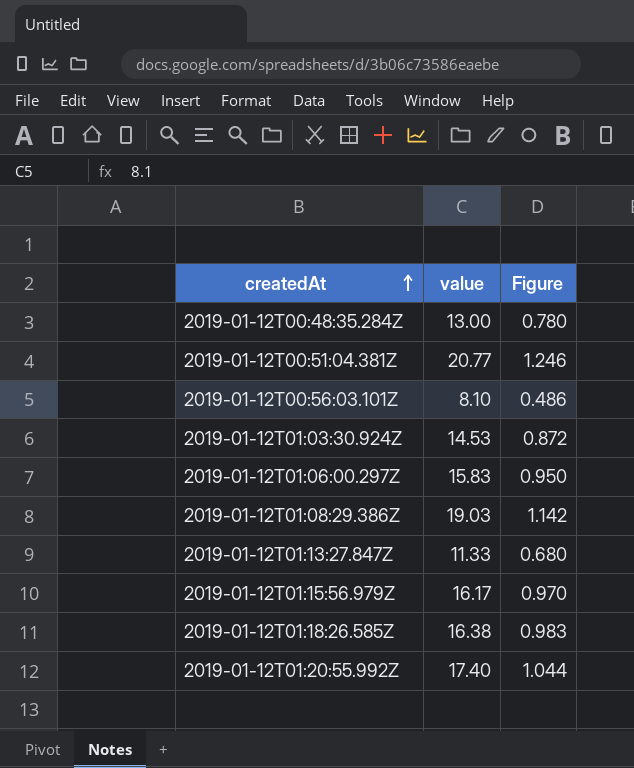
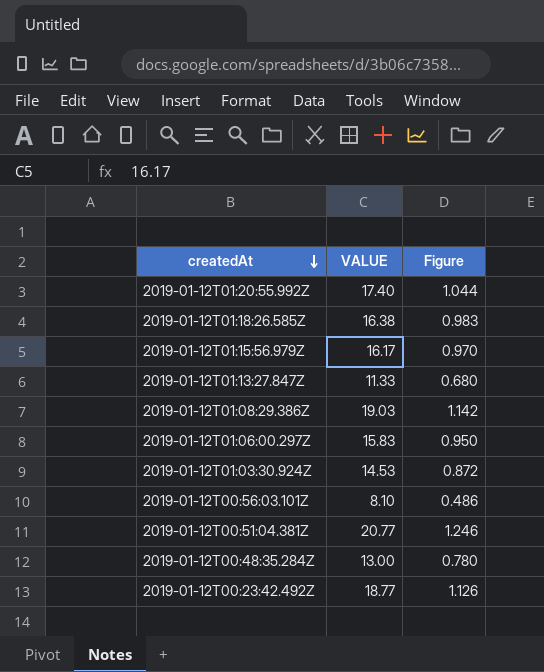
row order: createdAt ascending -> createdAt descending
column name: value -> VALUE
row 2019-01-12T00:23:42.492Z: none -> 18.77 | 1.126

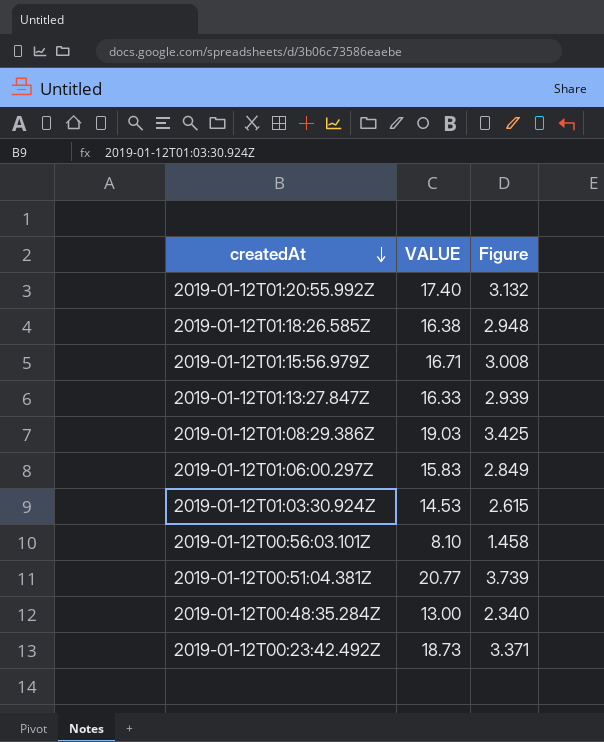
column Figure | formula: [VALUE] * 0.06 -> [VALUE] * 0.18
2019-01-12T01:15:56.979Z | VALUE: 16.17 -> 16.71
2019-01-12T01:13:27.847Z | VALUE: 11.33 -> 16.33
2019-01-12T00:23:42.492Z | VALUE: 18.77 -> 18.73

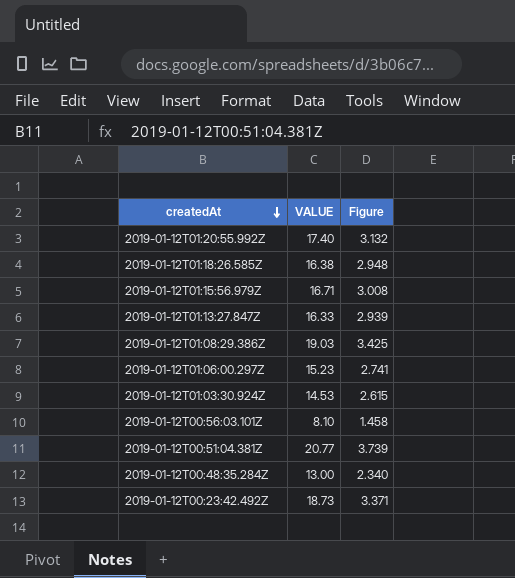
2019-01-12T01:06:00.297Z | VALUE: 15.83 -> 15.23
2019-01-12T01:06:00.297Z | Figure: 2.849 -> 2.741

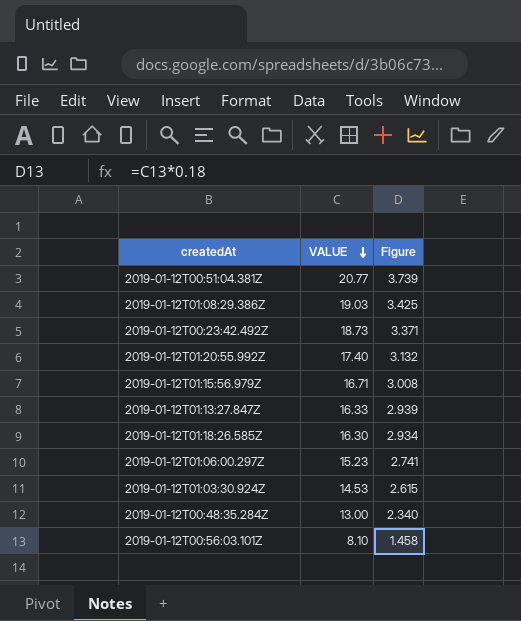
row order: createdAt descending -> VALUE descending
2019-01-12T01:18:26.585Z | VALUE: 16.38 -> 16.30
2019-01-12T01:18:26.585Z | Figure: 2.948 -> 2.934

